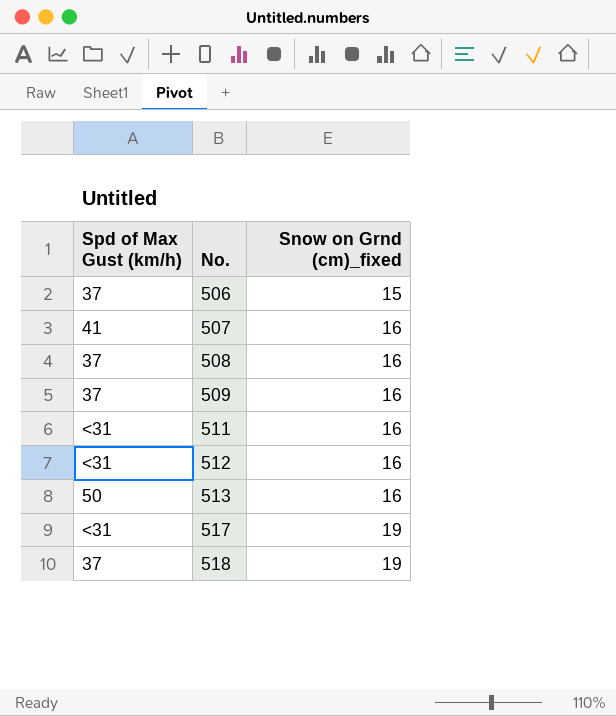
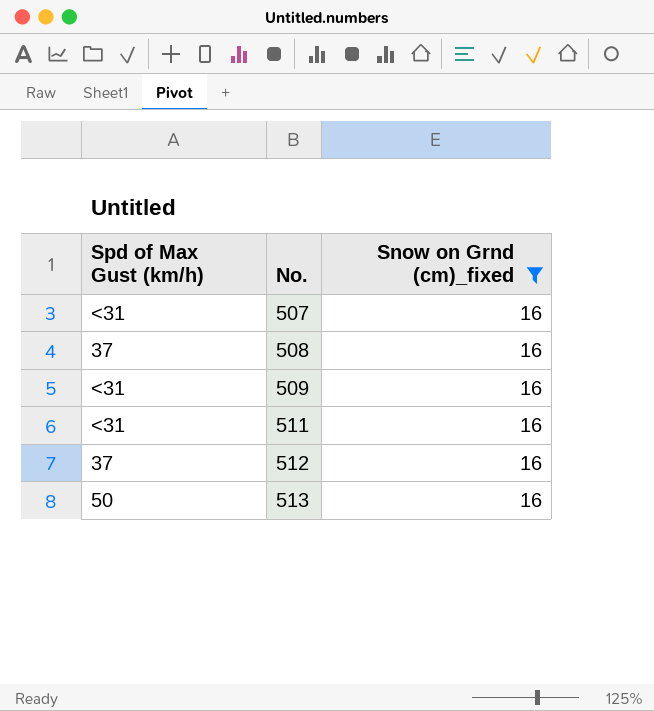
filter: none -> Snow on Grnd (cm)_fixed = 16
507 | Spd of Max Gust (km/h): 41 -> <31
509 | Spd of Max Gust (km/h): 37 -> <31
512 | Spd of Max Gust (km/h): <31 -> 37

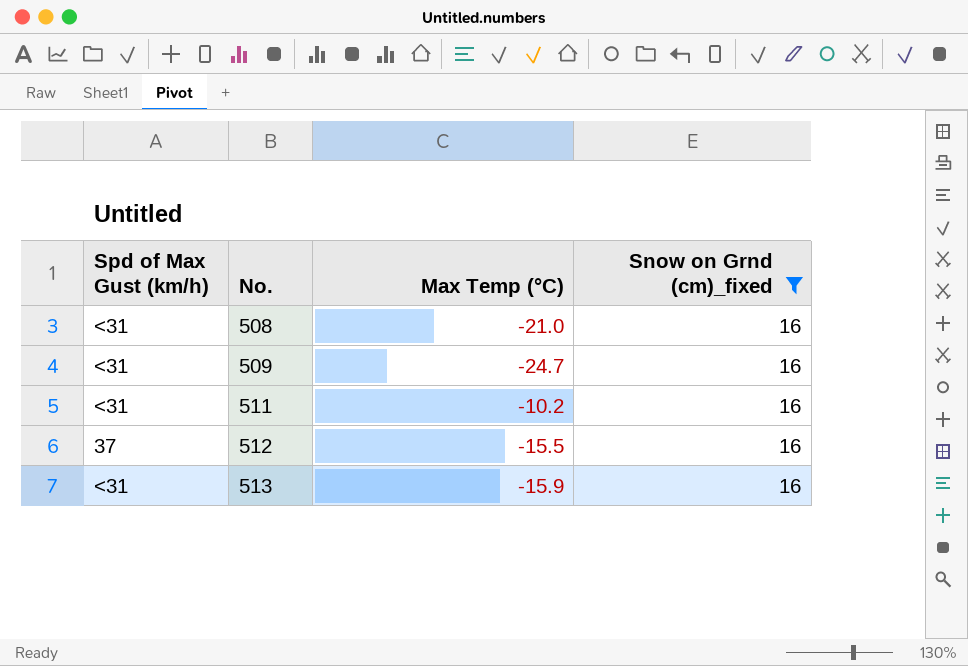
column Max Temp (°C) | position: none -> 3
row 507: <31 | 16 -> none
508 | Spd of Max Gust (km/h): 37 -> <31
513 | Spd of Max Gust (km/h): 50 -> <31

